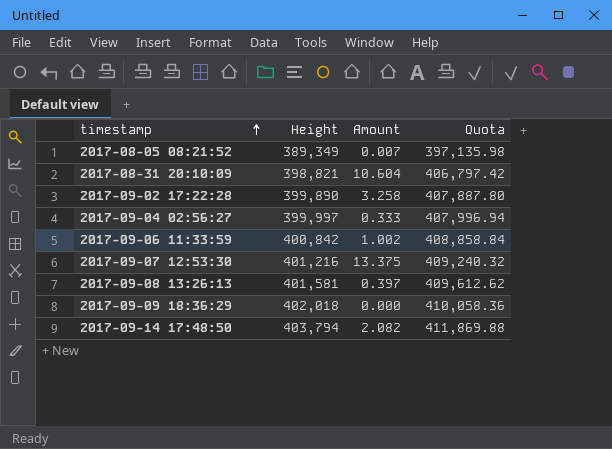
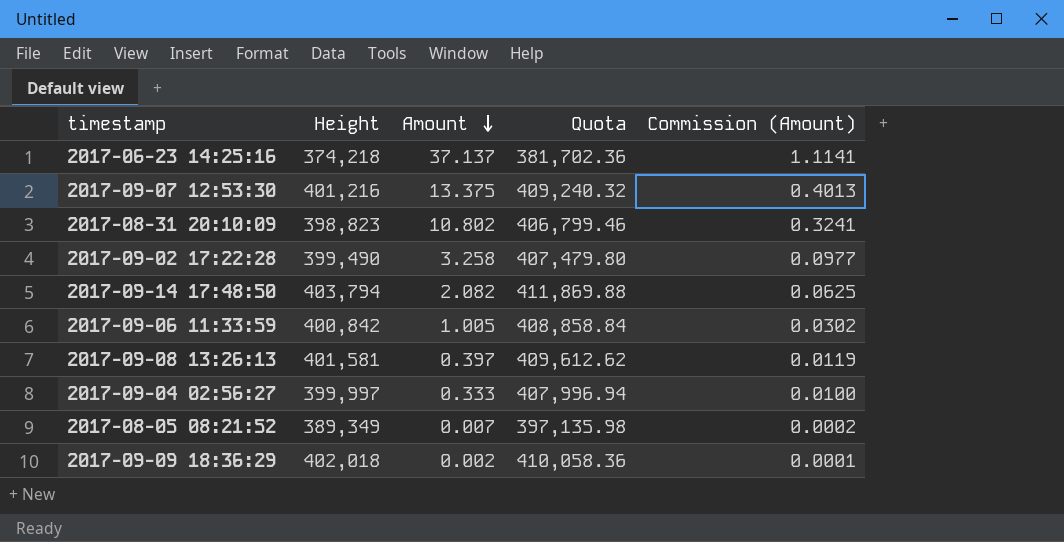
row order: timestamp ascending -> Amount descending
column Commission (Amount) | formula: none -> [Amount] * 0.03
row 2017-06-23 14:25:16: none -> 374,218 | 37.137 | 381,702.36 | 1.1141
2017-08-31 20:10:09 | Height: 398,821 -> 398,823
2017-08-31 20:10:09 | Amount: 10.604 -> 10.802
2017-08-31 20:10:09 | Quota: 406,797.42 -> 406,799.46
2017-09-02 17:22:28 | Height: 399,890 -> 399,490
2017-09-02 17:22:28 | Quota: 407,887.80 -> 407,479.80
2017-09-06 11:33:59 | Amount: 1.002 -> 1.005
2017-09-09 18:36:29 | Amount: 0.000 -> 0.002

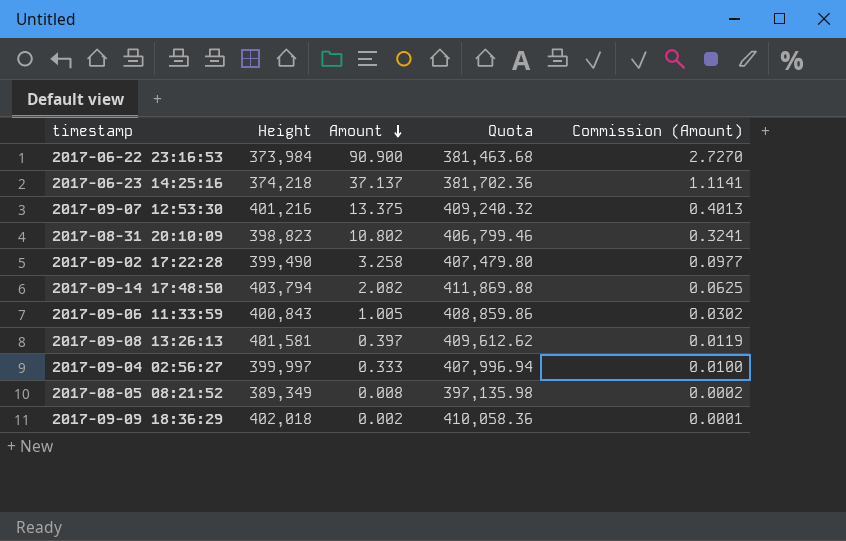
row 2017-06-22 23:16:53: none -> 373,984 | 90.900 | 381,463.68 | 2.7270
2017-09-06 11:33:59 | Height: 400,842 -> 400,843
2017-09-06 11:33:59 | Quota: 408,858.84 -> 408,859.86
2017-08-05 08:21:52 | Amount: 0.007 -> 0.008

